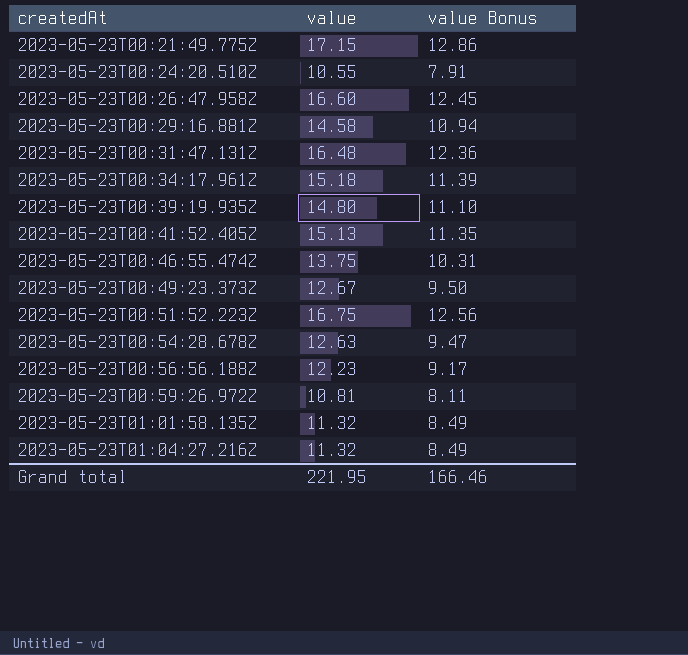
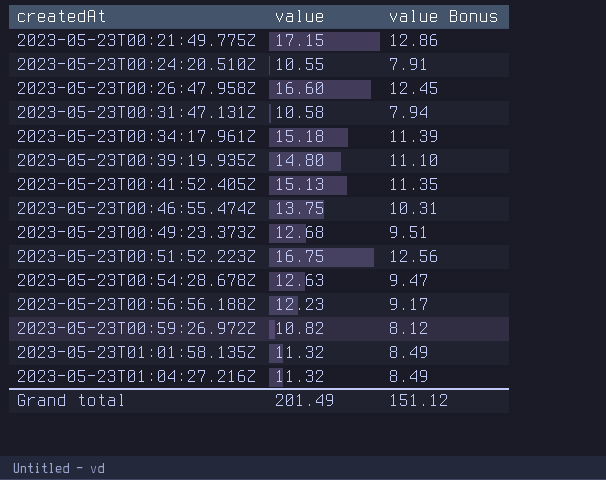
row 2023-05-23T00:29:16.881Z: 14.58 | 10.94 -> none
2023-05-23T00:31:47.131Z | value: 16.48 -> 10.58
2023-05-23T00:31:47.131Z | value Bonus: 12.36 -> 7.94
2023-05-23T00:49:23.373Z | value: 12.67 -> 12.68
2023-05-23T00:49:23.373Z | value Bonus: 9.50 -> 9.51
2023-05-23T00:59:26.972Z | value: 10.81 -> 10.82
2023-05-23T00:59:26.972Z | value Bonus: 8.11 -> 8.12
Grand total | value: 221.95 -> 201.49
Grand total | value Bonus: 166.46 -> 151.12

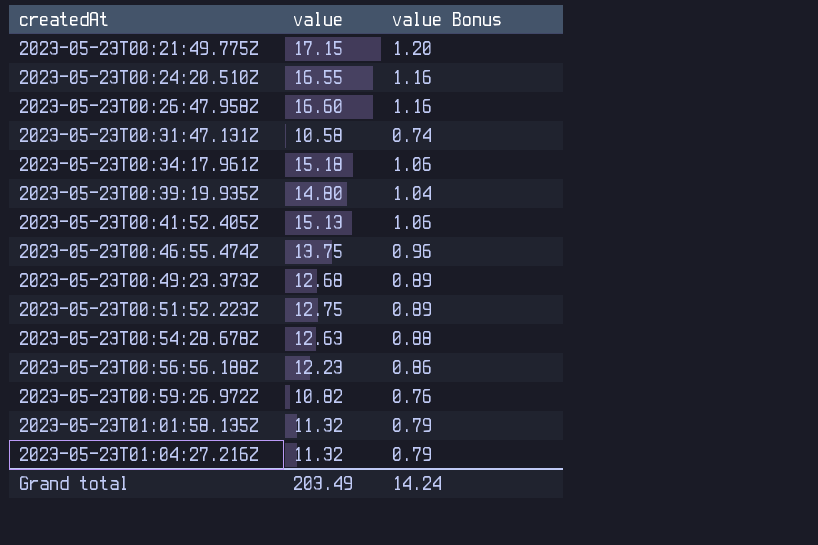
column value Bonus | formula: [value] * 0.75 -> [value] * 0.07
2023-05-23T00:24:20.510Z | value: 10.55 -> 16.55
2023-05-23T00:51:52.223Z | value: 16.75 -> 12.75
Grand total | value: 201.49 -> 203.49
Grand total | value Bonus: 151.12 -> 14.24

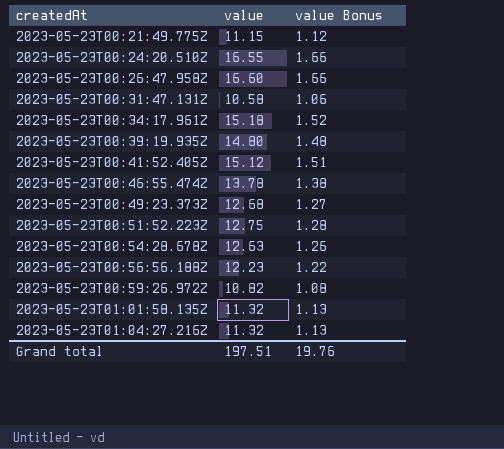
column value Bonus | formula: [value] * 0.07 -> [value] * 0.1
2023-05-23T00:21:49.775Z | value: 17.15 -> 11.15
2023-05-23T00:41:52.405Z | value: 15.13 -> 15.12
2023-05-23T00:46:55.474Z | value: 13.75 -> 13.78
Grand total | value: 203.49 -> 197.51
Grand total | value Bonus: 14.24 -> 19.76

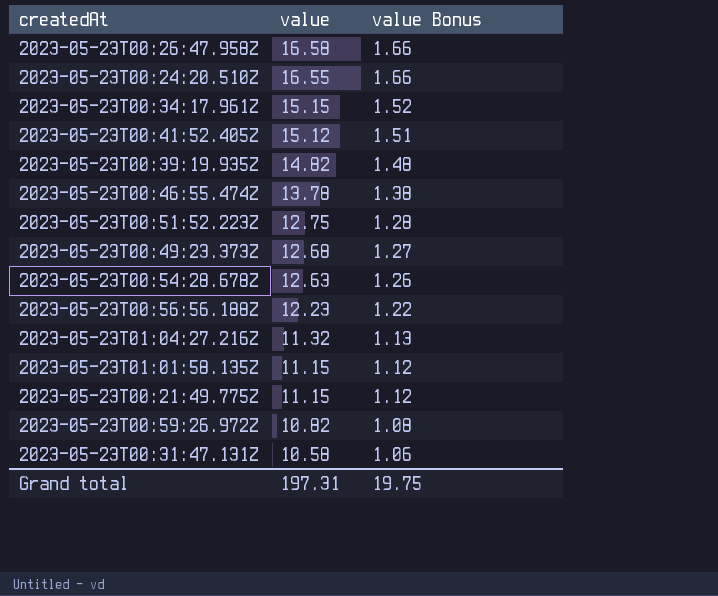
row order: createdAt ascending -> value descending
2023-05-23T00:26:47.958Z | value: 16.60 -> 16.58
2023-05-23T00:34:17.961Z | value: 15.18 -> 15.15
2023-05-23T00:39:19.935Z | value: 14.80 -> 14.82
2023-05-23T01:01:58.135Z | value: 11.32 -> 11.15
2023-05-23T01:01:58.135Z | value Bonus: 1.13 -> 1.12
Grand total | value: 197.51 -> 197.31
Grand total | value Bonus: 19.76 -> 19.75

